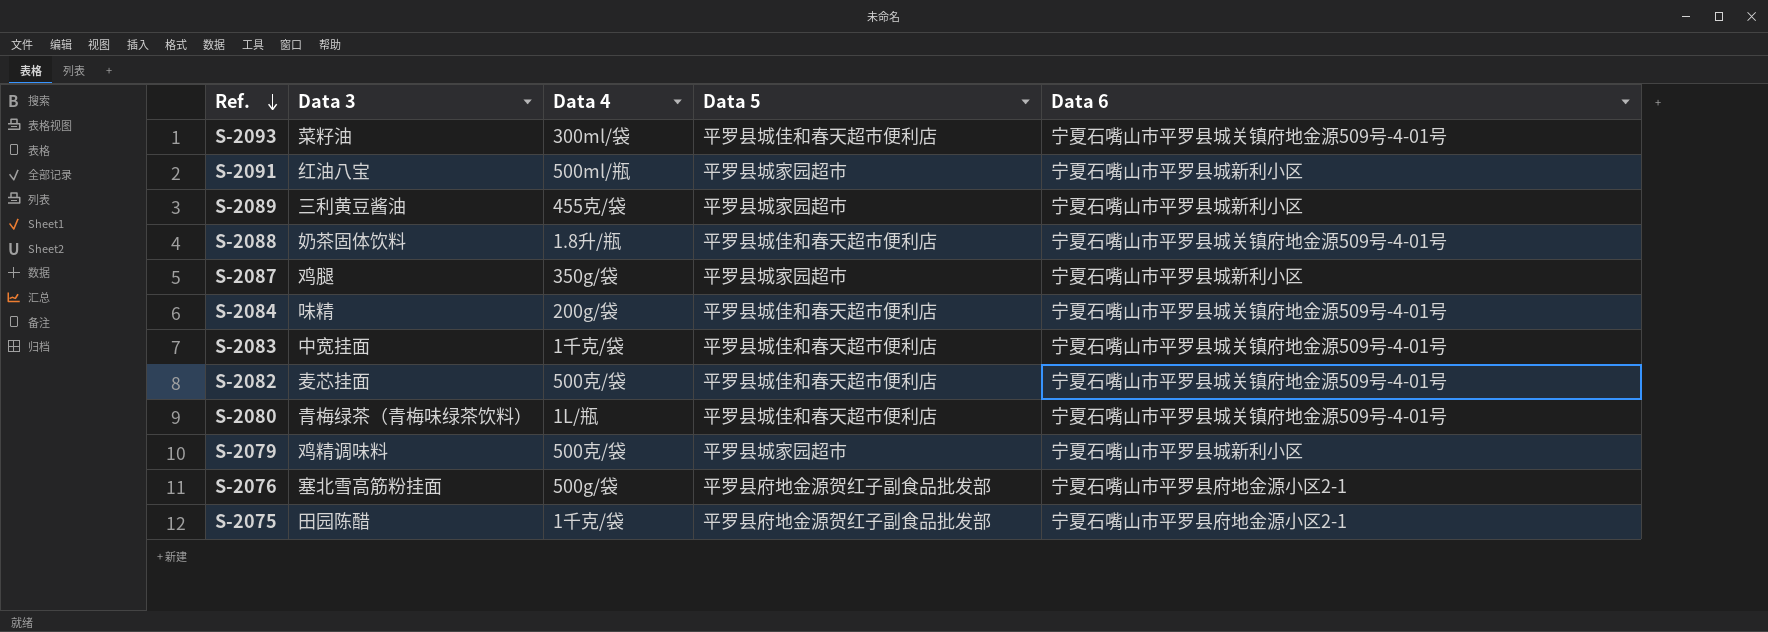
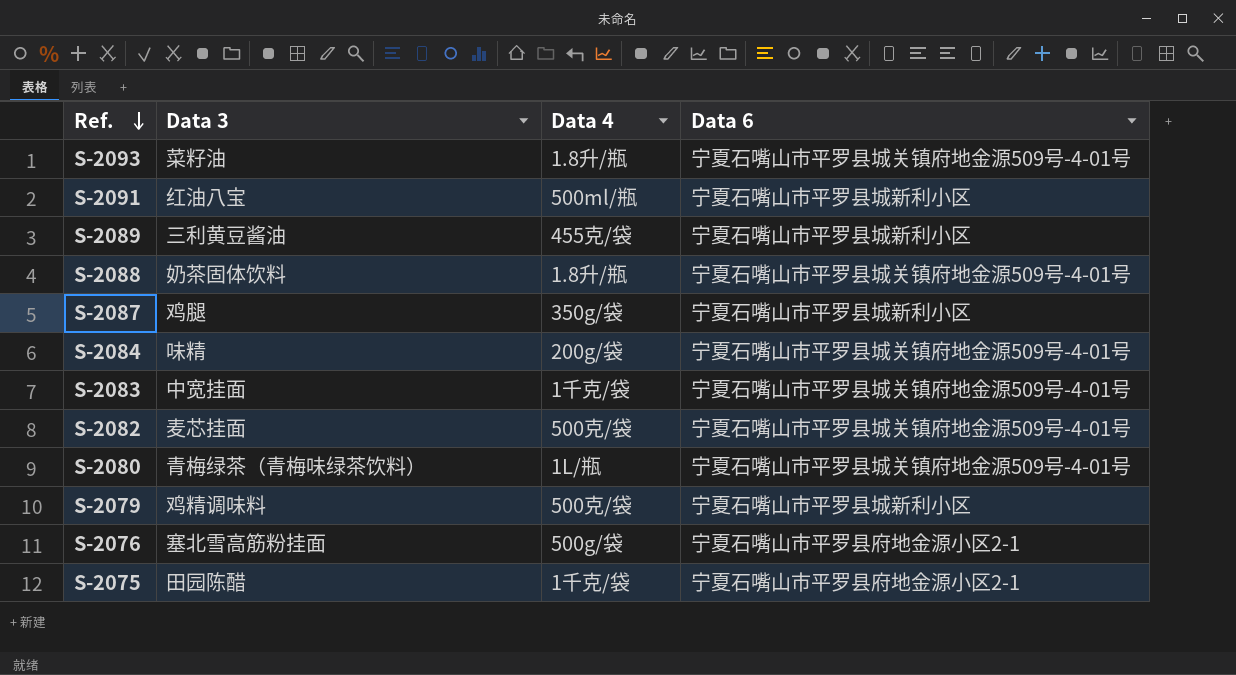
column Data 5 | position: 4 -> none
S-2093 | Data 4: 300ml/袋 -> 1.8升/瓶

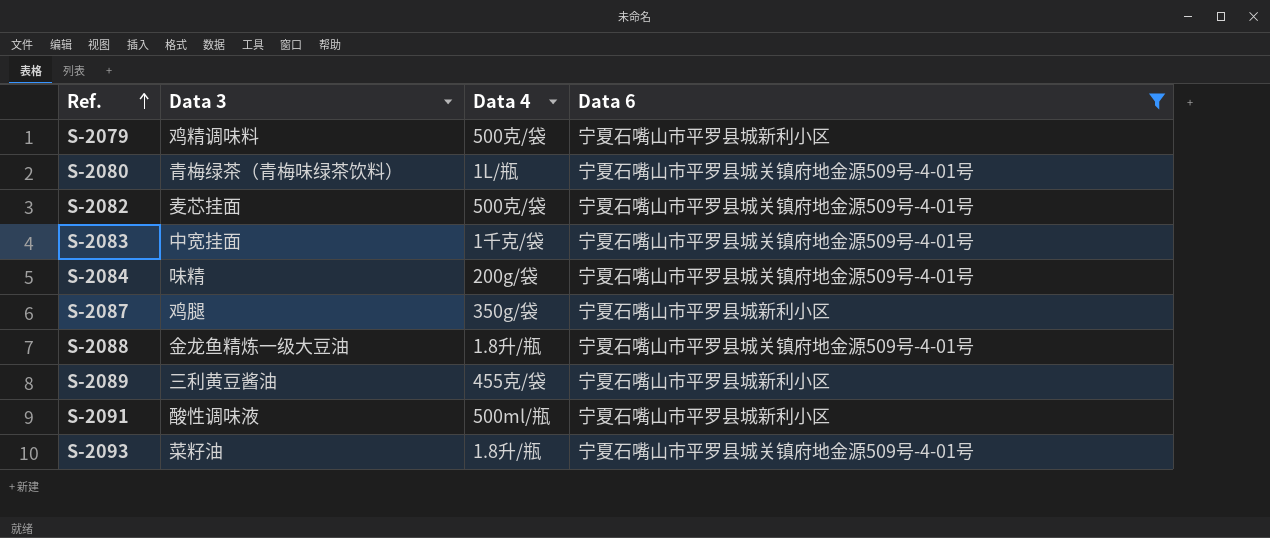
filter: none -> Data 6 != 宁夏石嘴山市平罗县府地金源小区2-1
row order: Ref. descending -> Ref. ascending
S-2088 | Data 3: 奶茶固体饮料 -> 金龙鱼精炼一级大豆油
S-2091 | Data 3: 红油八宝 -> 酸性调味液

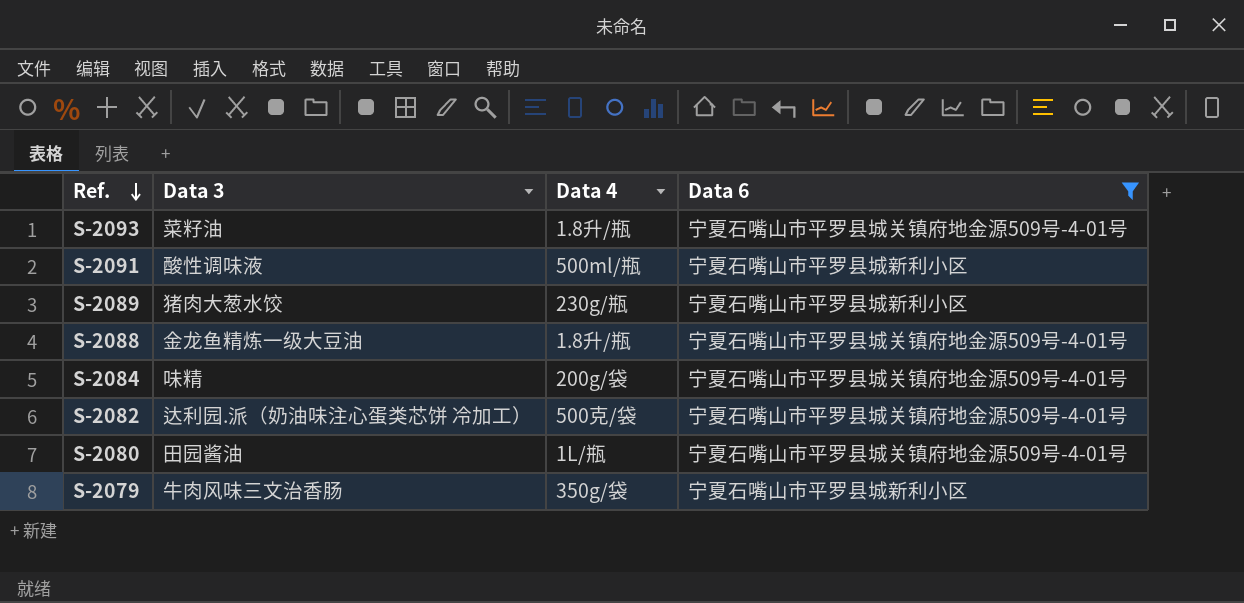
row order: Ref. ascending -> Ref. descending
row S-2083: 中宽挂面 | 1千克/袋 | 宁夏石嘴山市平罗县城关镇府地金源509号-4-01号 -> none
row S-2087: 鸡腿 | 350g/袋 | 宁夏石嘴山市平罗县城新利小区 -> none
S-2089 | Data 3: 三利黄豆酱油 -> 猪肉大葱水饺
S-2089 | Data 4: 455克/袋 -> 230g/瓶
S-2082 | Data 3: 麦芯挂面 -> 达利园.派（奶油味注心蛋类芯饼 冷加工）
S-2080 | Data 3: 青梅绿茶（青梅味绿茶饮料） -> 田园酱油
S-2079 | Data 3: 鸡精调味料 -> 牛肉风味三文治香肠
S-2079 | Data 4: 500克/袋 -> 350g/袋

